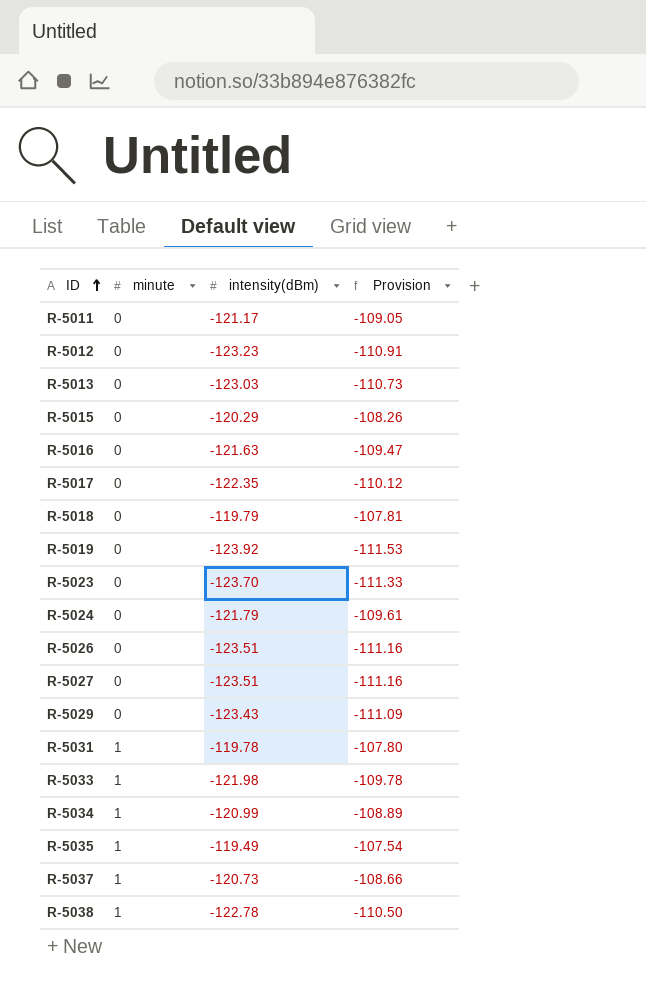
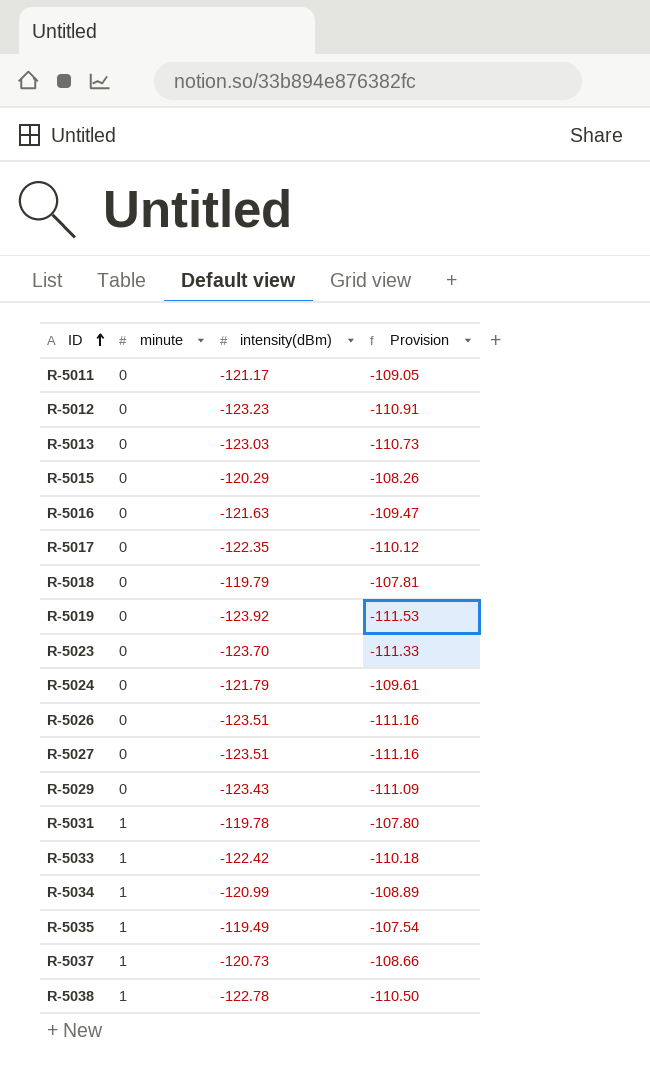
R-5033 | intensity(dBm): -121.98 -> -122.42
R-5033 | Provision: -109.78 -> -110.18

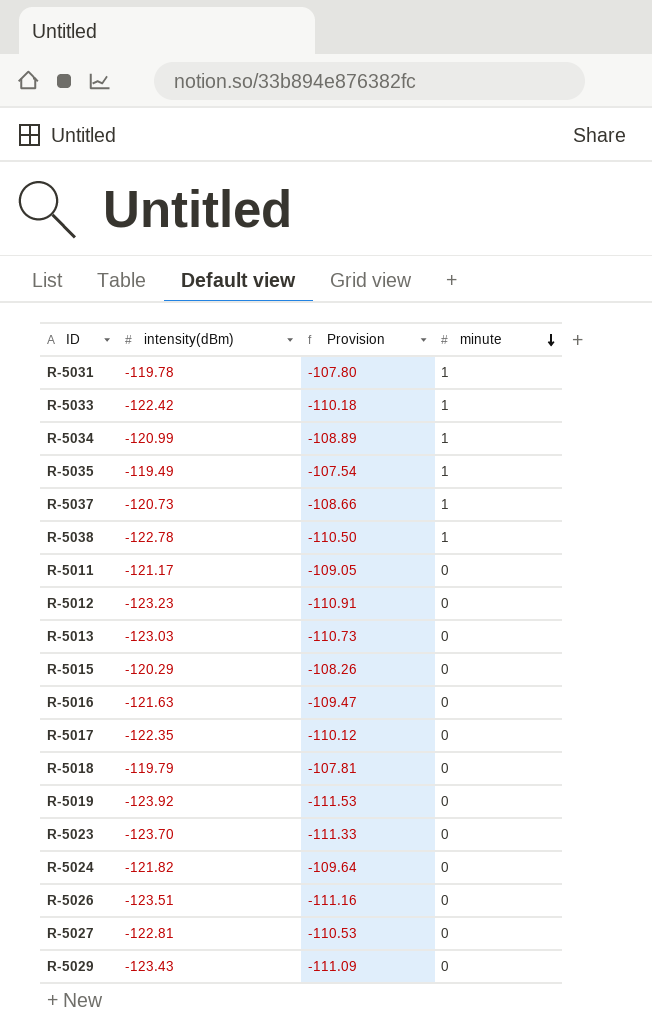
row order: ID ascending -> minute descending
column minute | position: 2 -> 4
R-5024 | intensity(dBm): -121.79 -> -121.82
R-5024 | Provision: -109.61 -> -109.64
R-5027 | intensity(dBm): -123.51 -> -122.81
R-5027 | Provision: -111.16 -> -110.53

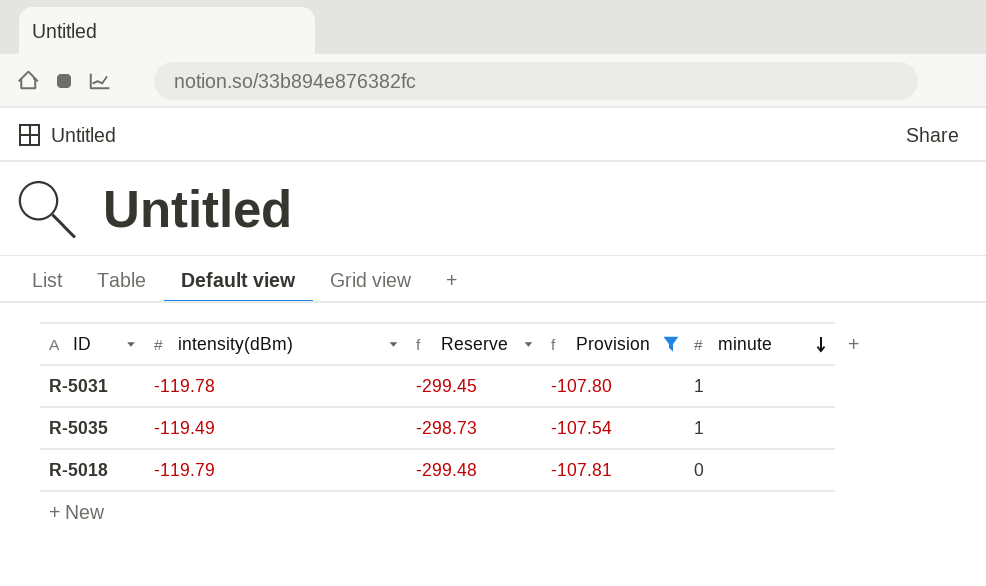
filter: none -> Provision >= -107.81
column Reserve | formula: none -> [intensity(dBm)] * 2.5

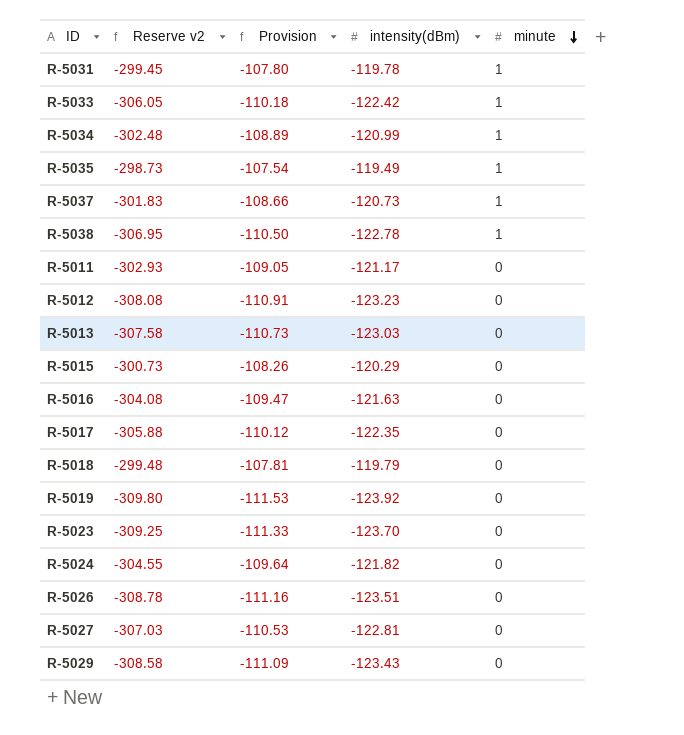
filter: Provision >= -107.81 -> none
column name: Reserve -> Reserve v2
column intensity(dBm) | position: 2 -> 4

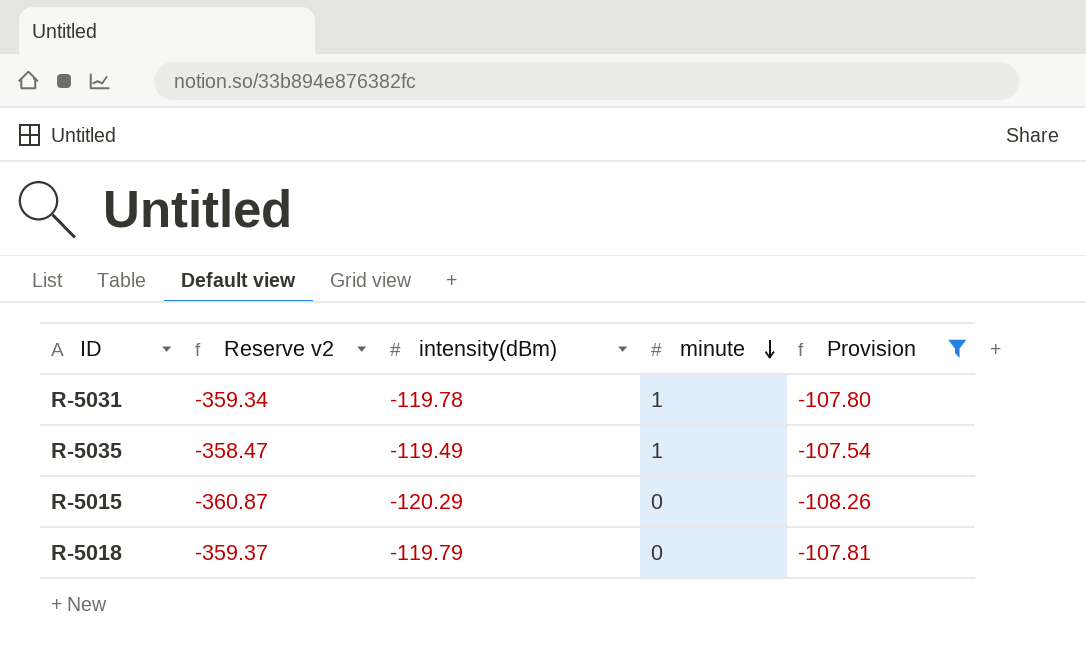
filter: none -> Provision >= -108.26
column Reserve v2 | formula: [intensity(dBm)] * 2.5 -> [intensity(dBm)] * 3
column Provision | position: 3 -> 5

